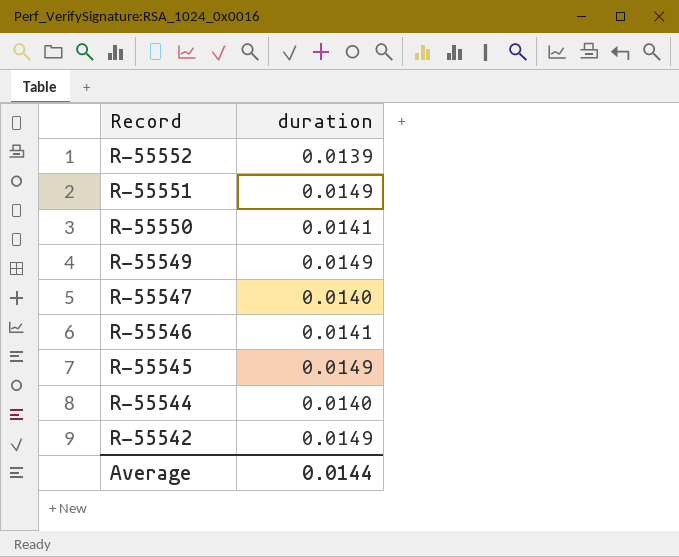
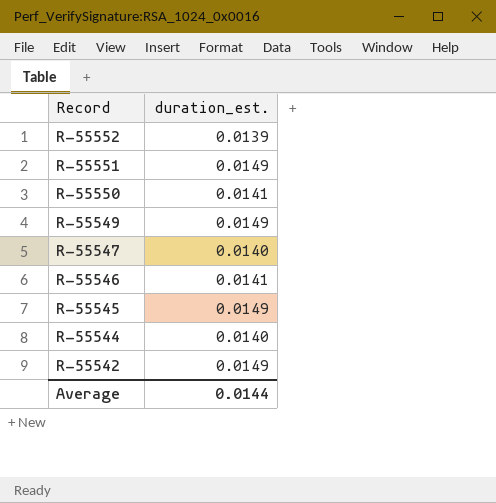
column name: duration -> duration_est.

